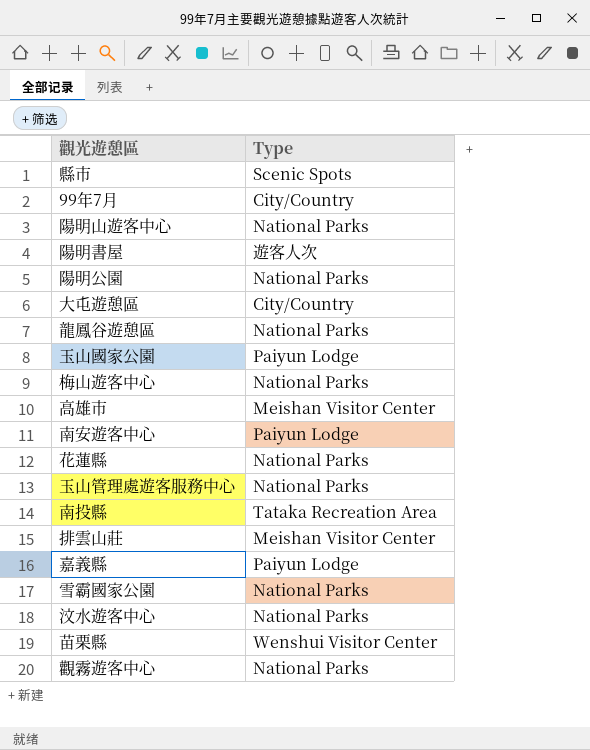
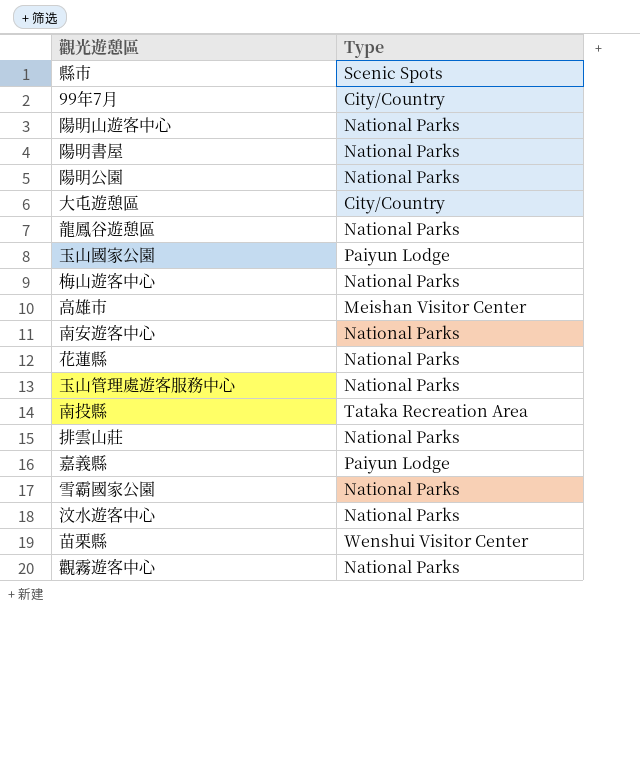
陽明書屋 | Type: 遊客人次 -> National Parks
南安遊客中心 | Type: Paiyun Lodge -> National Parks
排雲山莊 | Type: Meishan Visitor Center -> National Parks

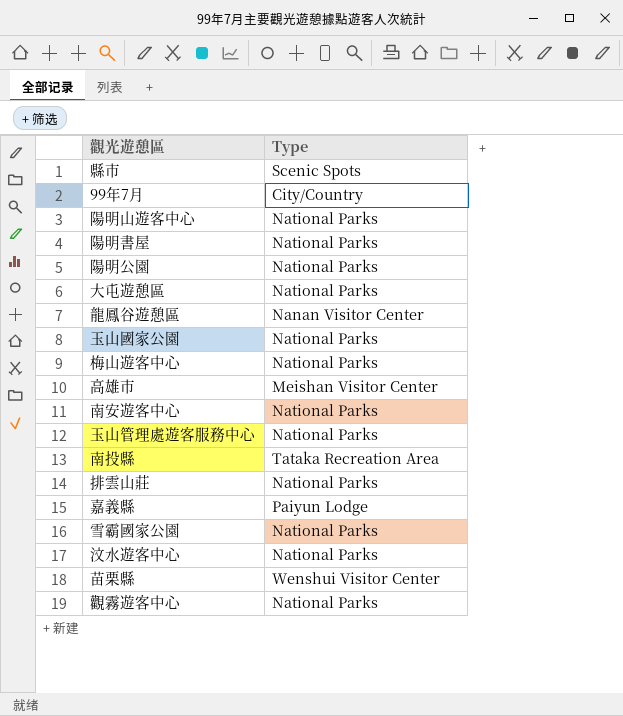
row 花蓮縣: National Parks -> none
大屯遊憩區 | Type: City/Country -> National Parks
龍鳳谷遊憩區 | Type: National Parks -> Nanan Visitor Center
玉山國家公園 | Type: Paiyun Lodge -> National Parks

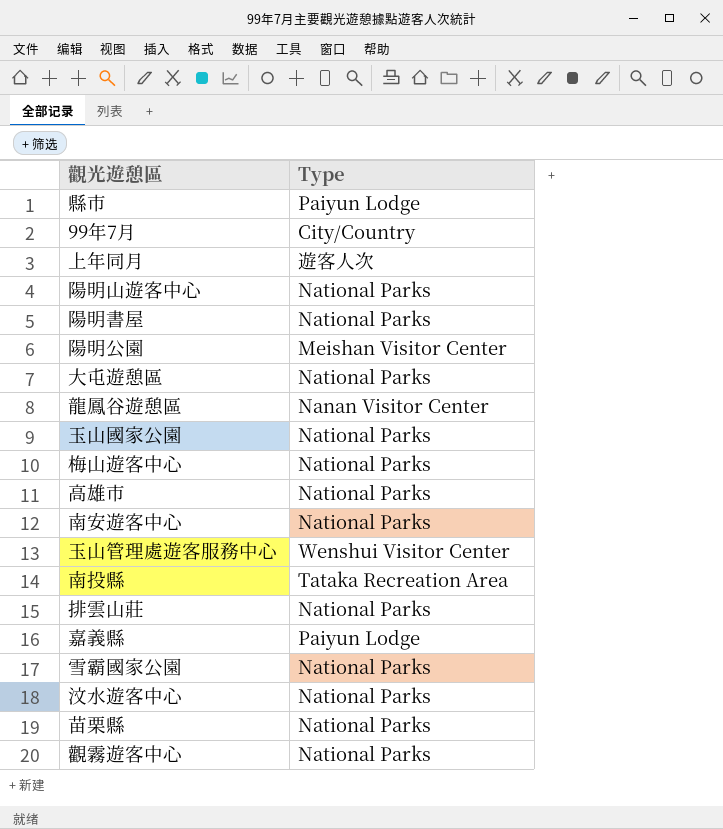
縣市 | Type: Scenic Spots -> Paiyun Lodge
row 上年同月: none -> 遊客人次
陽明公園 | Type: National Parks -> Meishan Visitor Center
高雄市 | Type: Meishan Visitor Center -> National Parks
玉山管理處遊客服務中心 | Type: National Parks -> Wenshui Visitor Center
苗栗縣 | Type: Wenshui Visitor Center -> National Parks

